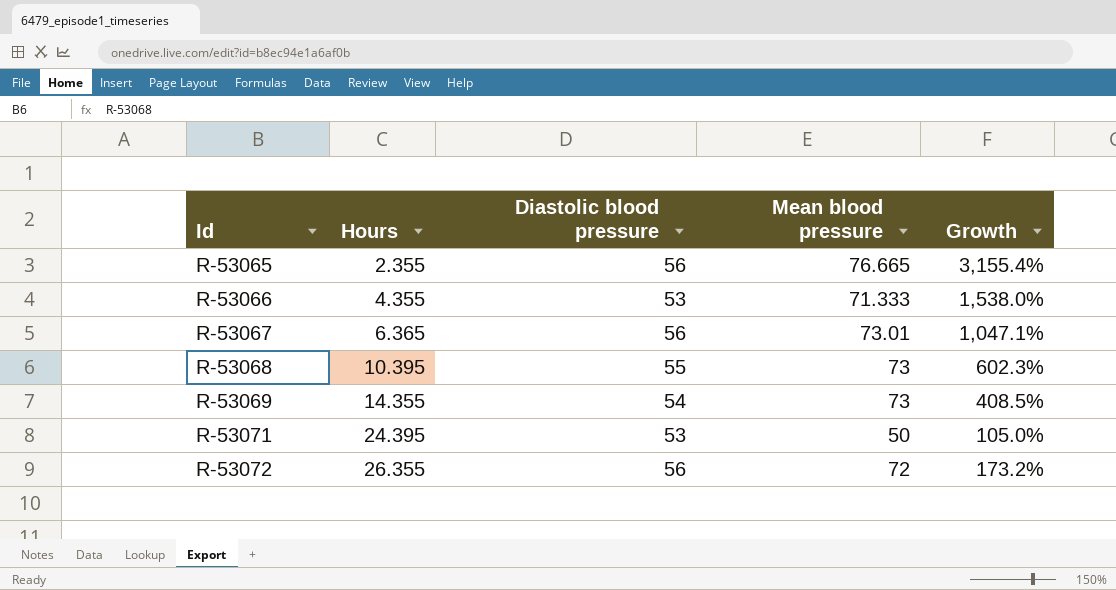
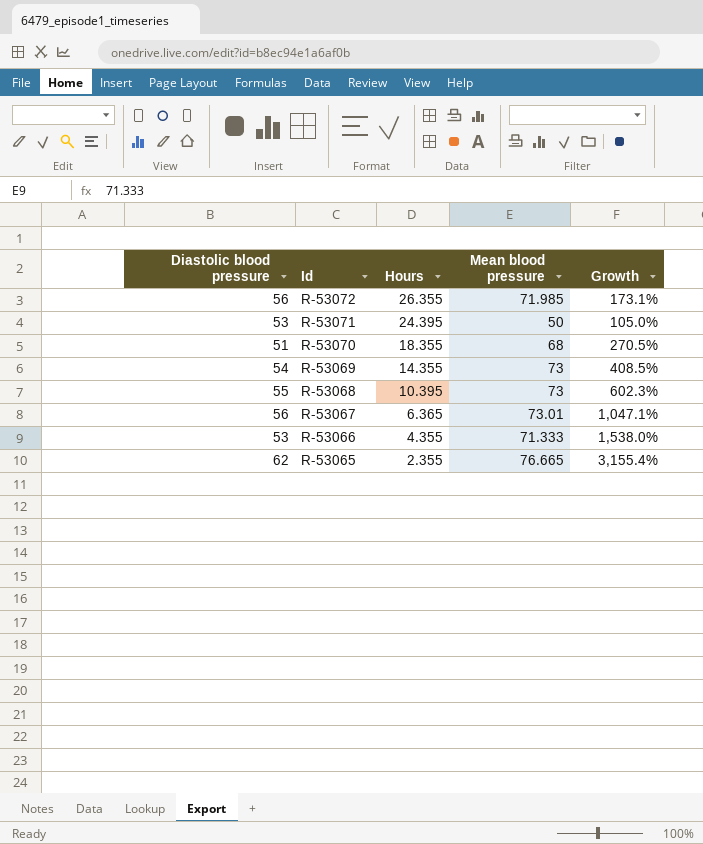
row order: Id ascending -> Id descending
column Diastolic blood pressure | position: 3 -> 1
R-53072 | Mean blood pressure: 72 -> 71.985
R-53072 | Growth: 173.2% -> 173.1%
row R-53070: none -> 51 | 18.355 | 68 | 270.5%
R-53065 | Diastolic blood pressure: 56 -> 62

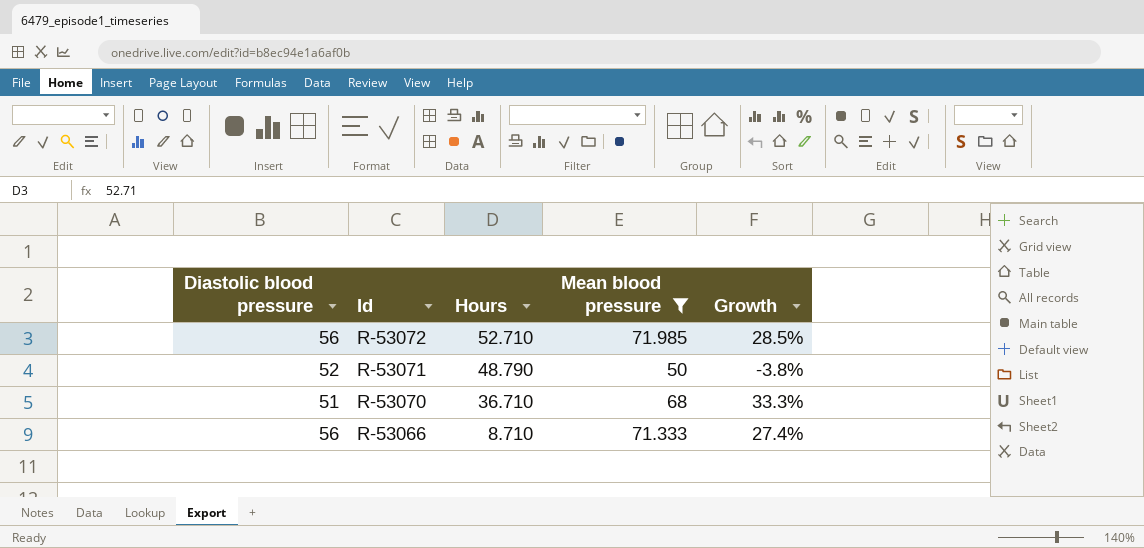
filter: none -> Mean blood pressure <= 71.985
column Growth | formula: ([Mean blood pressure] - [Hours]) / [Hours] -> ([Mean blood pressure] - [Diastolic blood pressure]) / [Diastolic blood pressure]
R-53072 | Hours: 26.355 -> 52.710
R-53071 | Diastolic blood pressure: 53 -> 52
R-53071 | Hours: 24.395 -> 48.790
R-53070 | Hours: 18.355 -> 36.710
R-53066 | Diastolic blood pressure: 53 -> 56
R-53066 | Hours: 4.355 -> 8.710

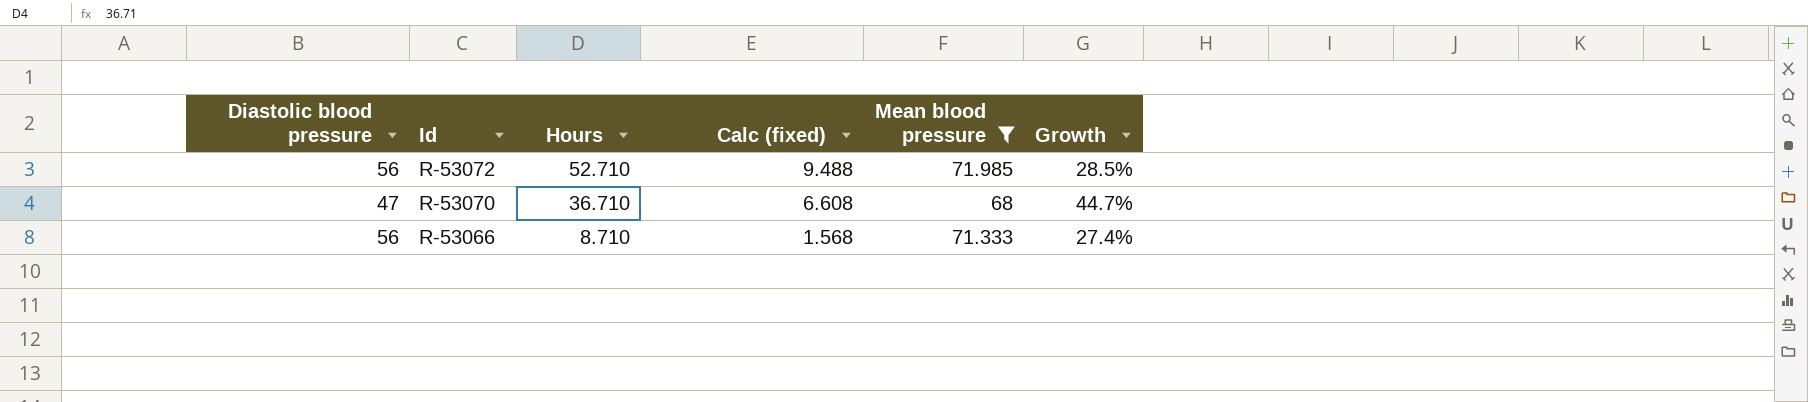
column Calc (fixed) | formula: none -> [Hours] * 0.18
row R-53071: 52 | 48.790 | 50 | -3.8% -> none
R-53070 | Diastolic blood pressure: 51 -> 47
R-53070 | Growth: 33.3% -> 44.7%

